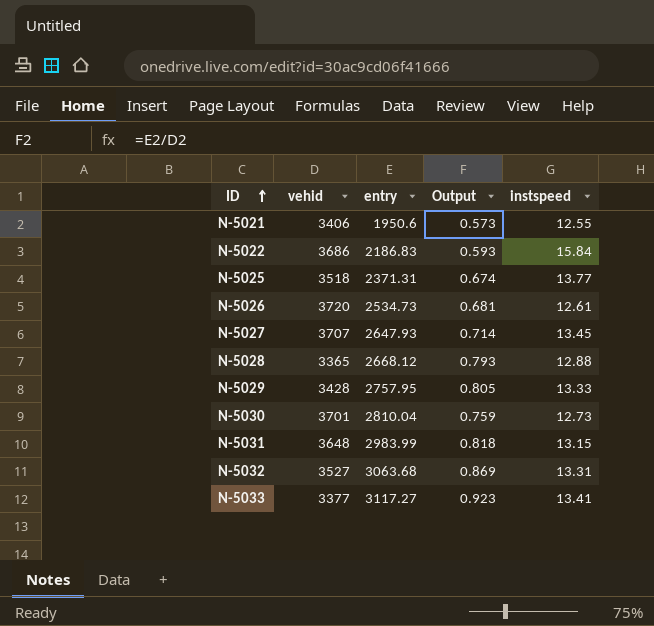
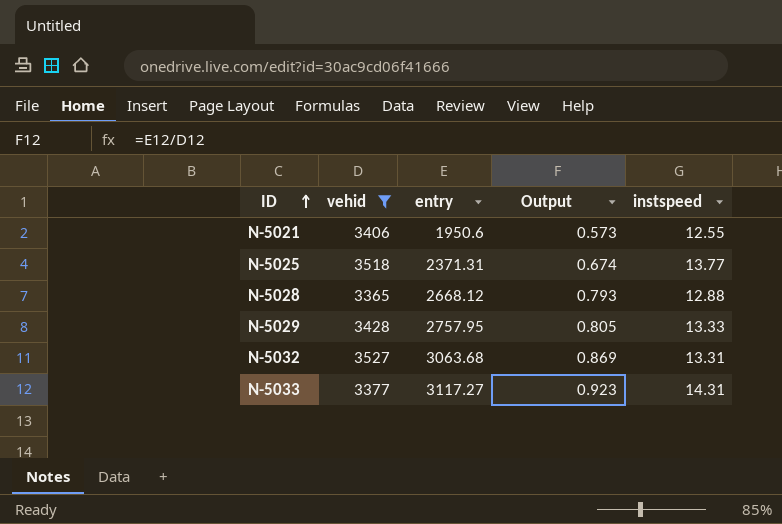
filter: none -> vehid <= 3527
N-5033 | instspeed: 13.41 -> 14.31

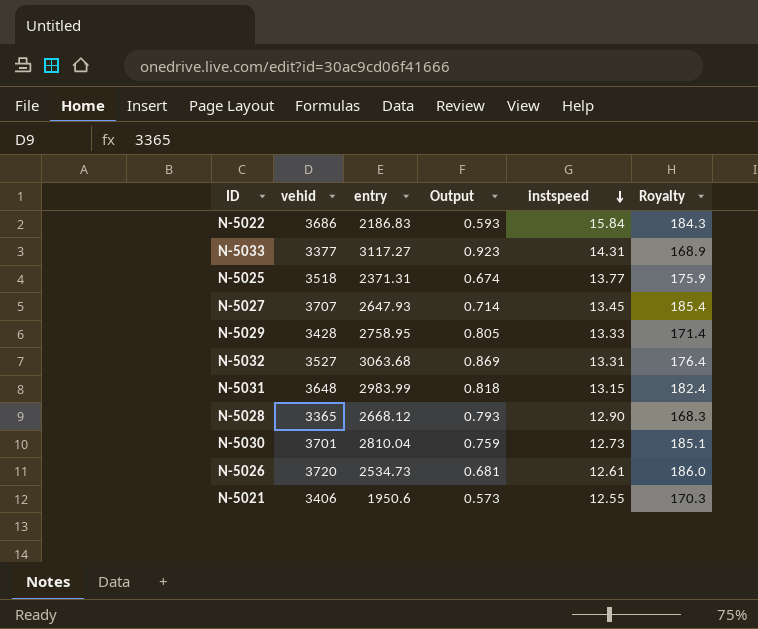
filter: vehid <= 3527 -> none
row order: ID ascending -> instspeed descending
column Royalty | formula: none -> [vehid] * 0.05
N-5029 | entry: 2757.95 -> 2758.95
N-5028 | instspeed: 12.88 -> 12.90

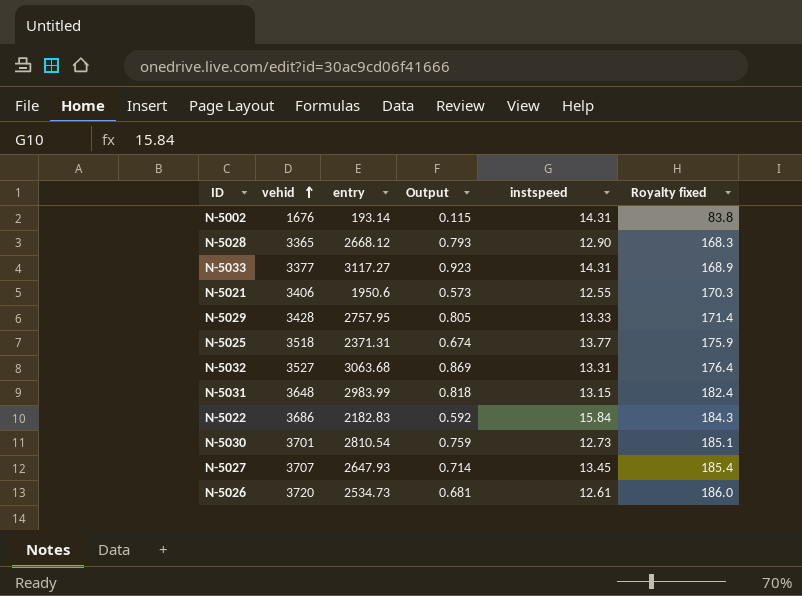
row order: instspeed descending -> vehid ascending
column name: Royalty -> Royalty fixed
row N-5002: none -> 1676 | 193.14 | 0.115 | 14.31 | 83.8
N-5029 | entry: 2758.95 -> 2757.95
N-5022 | entry: 2186.83 -> 2182.83
N-5022 | Output: 0.593 -> 0.592
N-5030 | entry: 2810.04 -> 2810.54

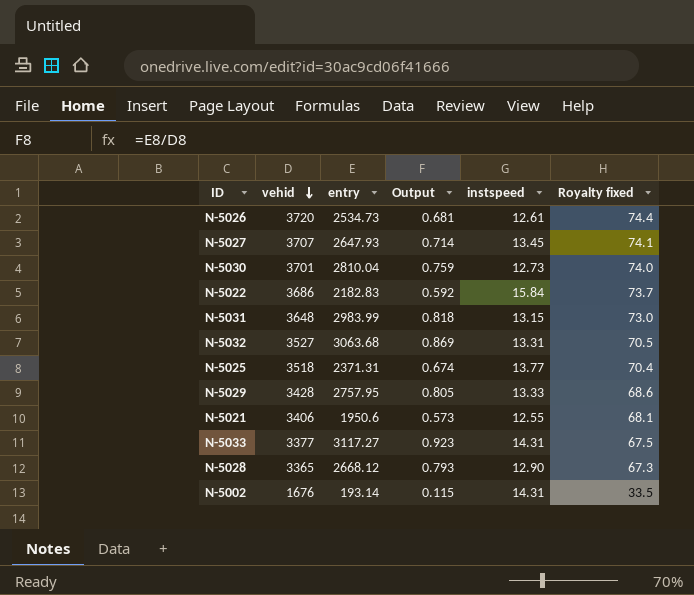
row order: vehid ascending -> vehid descending
column Royalty fixed | formula: [vehid] * 0.05 -> [vehid] * 0.02
N-5030 | entry: 2810.54 -> 2810.04

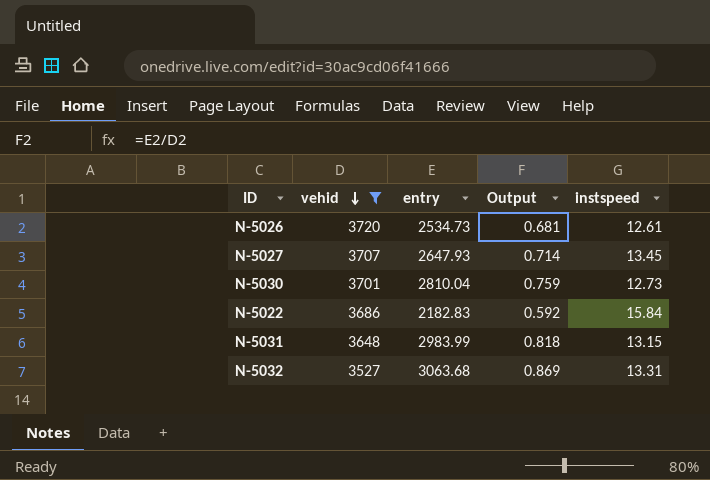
filter: none -> vehid >= 3527
column Royalty fixed | formula: [vehid] * 0.02 -> none

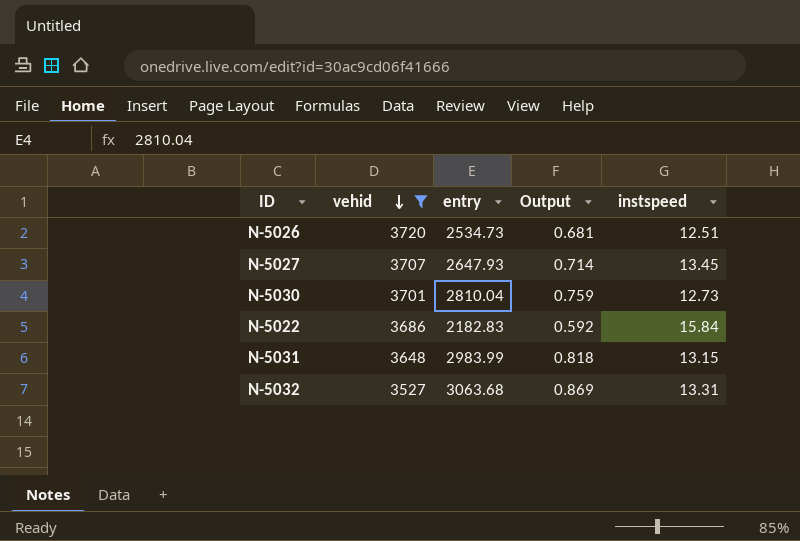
N-5026 | instspeed: 12.61 -> 12.51

